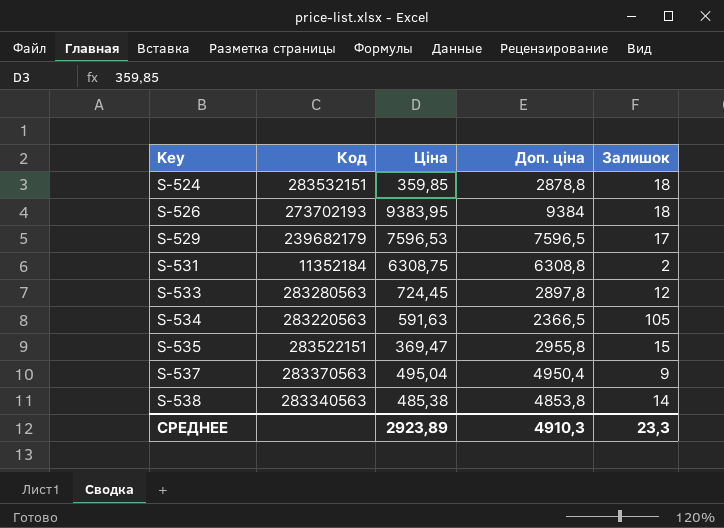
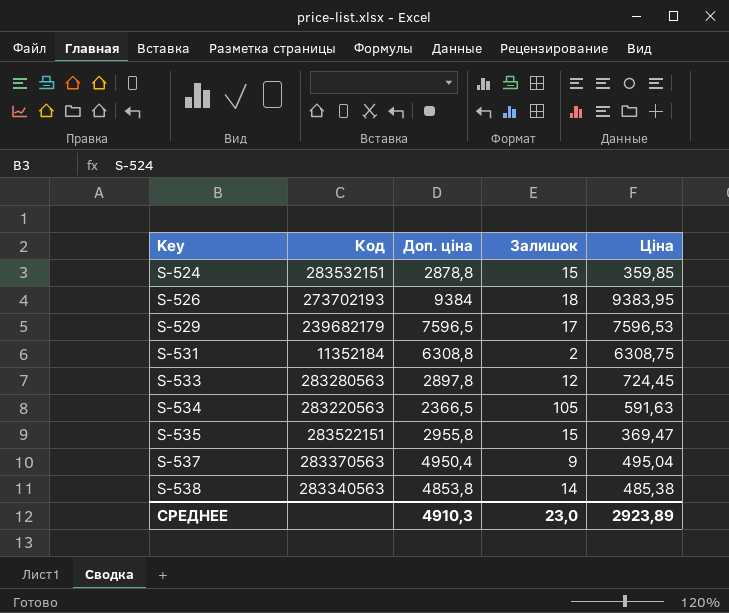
column Ціна | position: 3 -> 5
S-524 | Залишок: 18 -> 15
СРЕДНЕЕ | Залишок: 23,3 -> 23,0

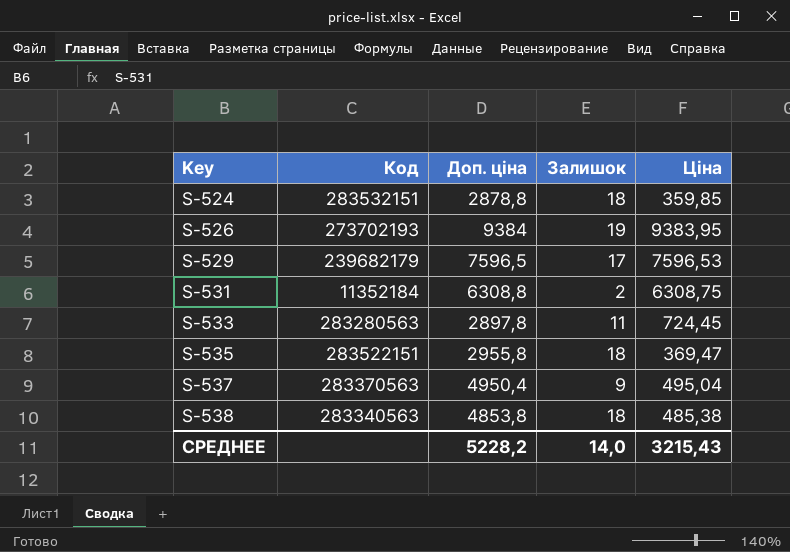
row S-534: 283220563 | 2366,5 | 105 | 591,63 -> none
S-524 | Залишок: 15 -> 18
S-526 | Залишок: 18 -> 19
S-533 | Залишок: 12 -> 11
S-535 | Залишок: 15 -> 18
S-538 | Залишок: 14 -> 18
СРЕДНЕЕ | Доп. ціна: 4910,3 -> 5228,2
СРЕДНЕЕ | Залишок: 23,0 -> 14,0
СРЕДНЕЕ | Ціна: 2923,89 -> 3215,43

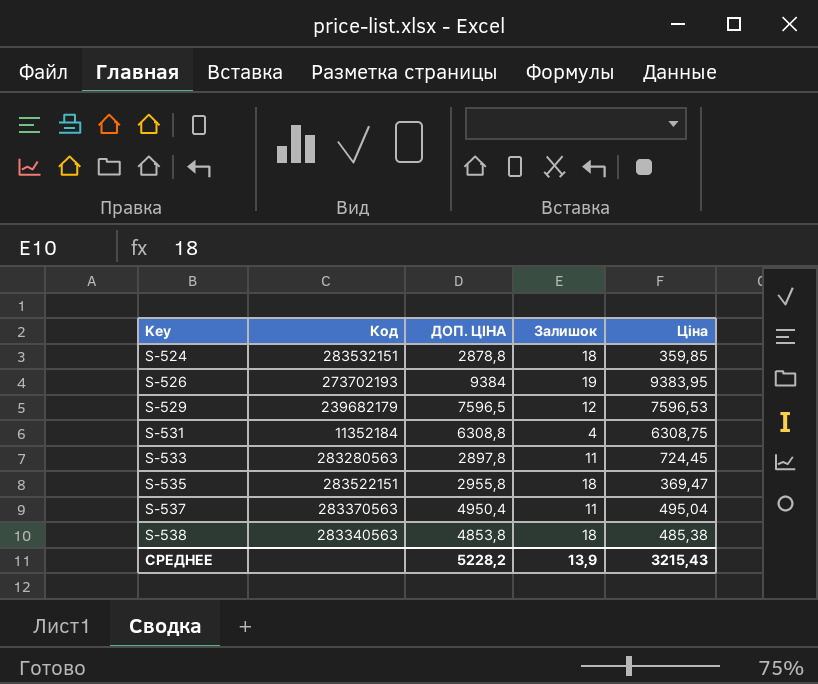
column name: Доп. ціна -> ДОП. ЦІНА
S-529 | Залишок: 17 -> 12
S-531 | Залишок: 2 -> 4
S-537 | Залишок: 9 -> 11
СРЕДНЕЕ | Залишок: 14,0 -> 13,9

